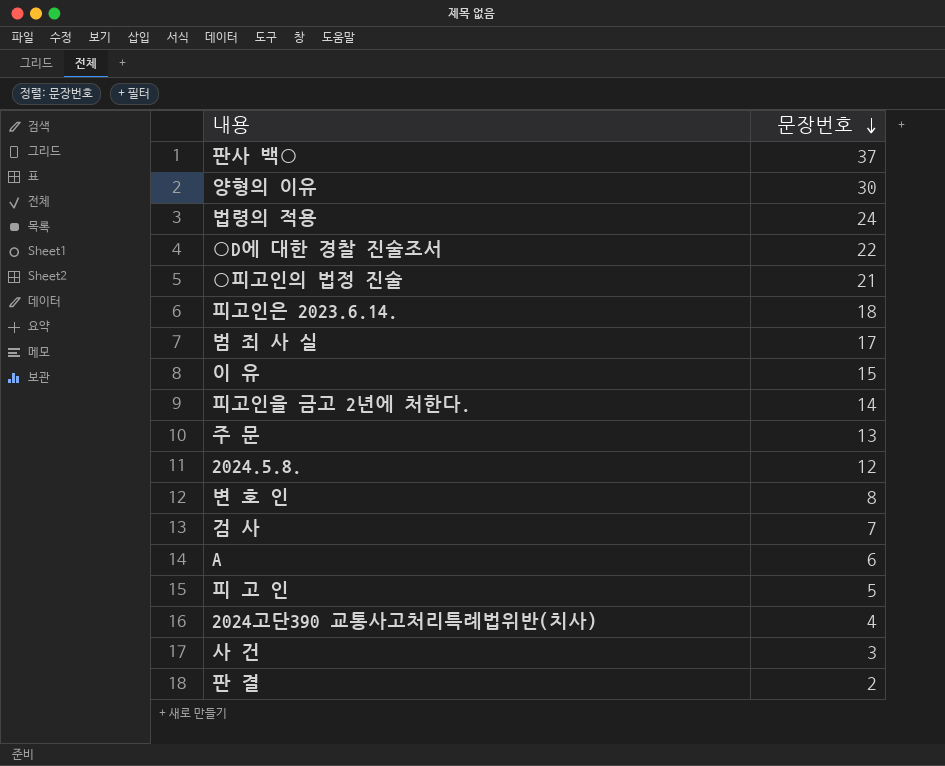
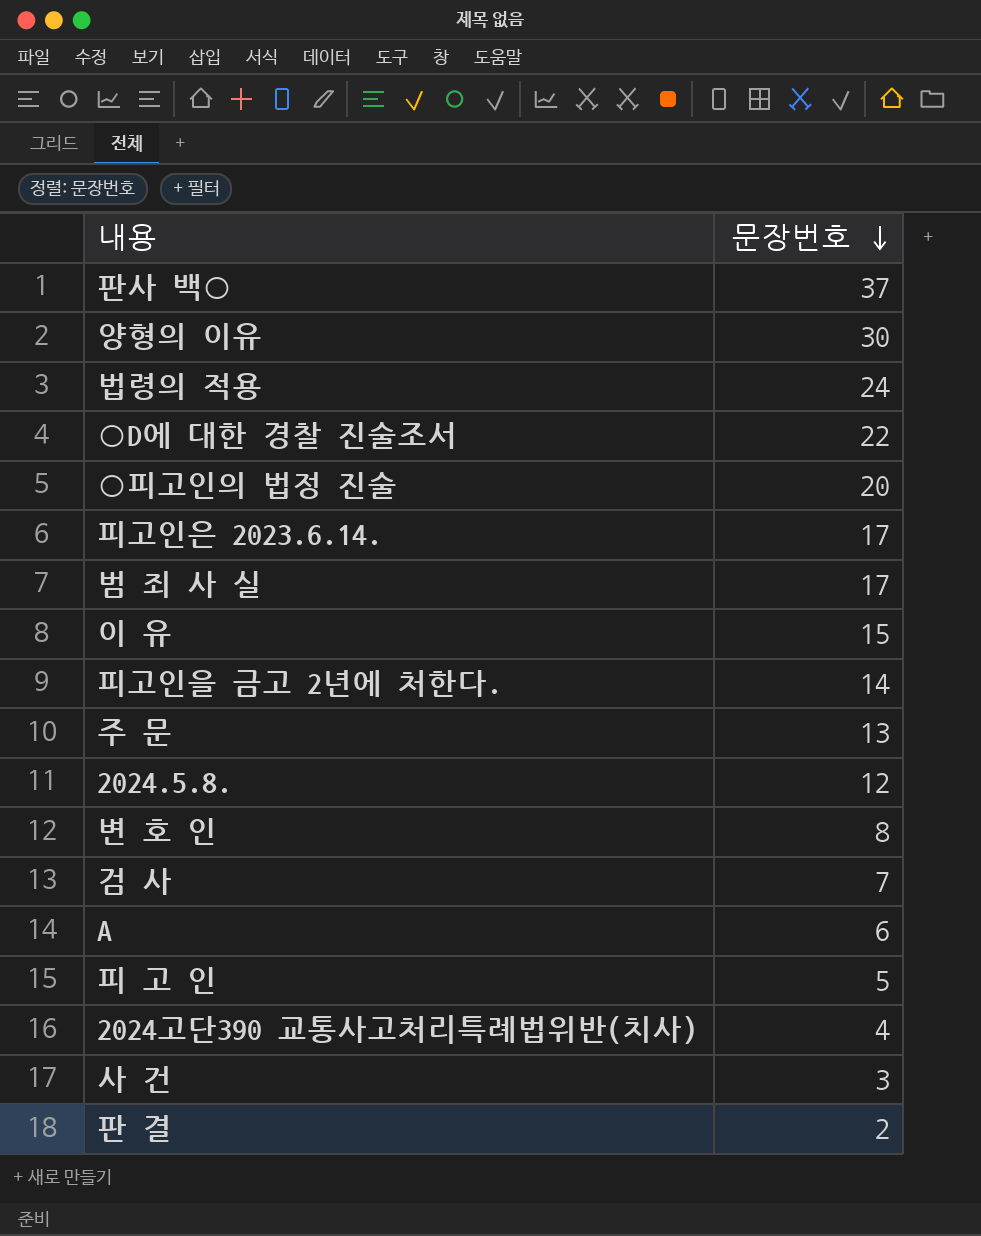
○피고인의 법정 진술 | 문장번호: 21 -> 20
피고인은 2023.6.14. | 문장번호: 18 -> 17

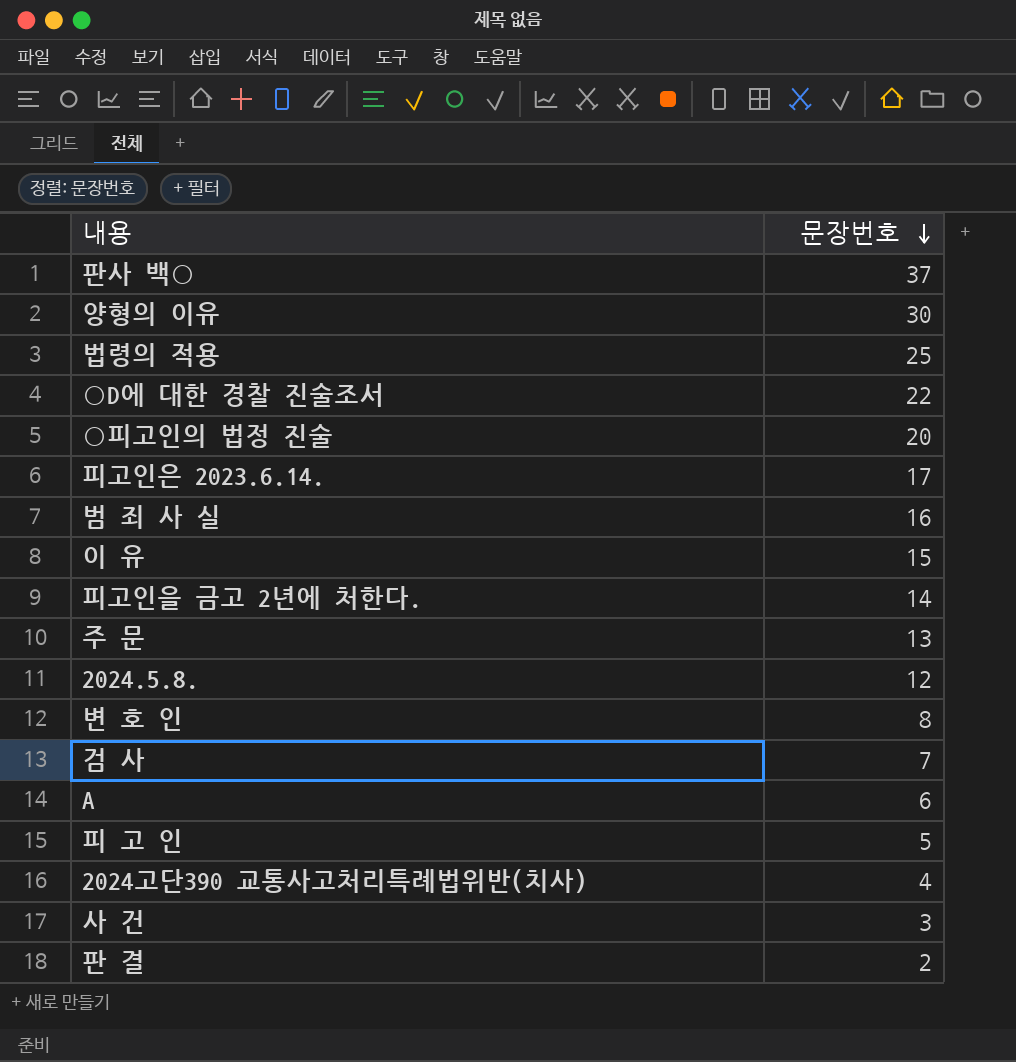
법령의 적용 | 문장번호: 24 -> 25
범 죄 사 실 | 문장번호: 17 -> 16

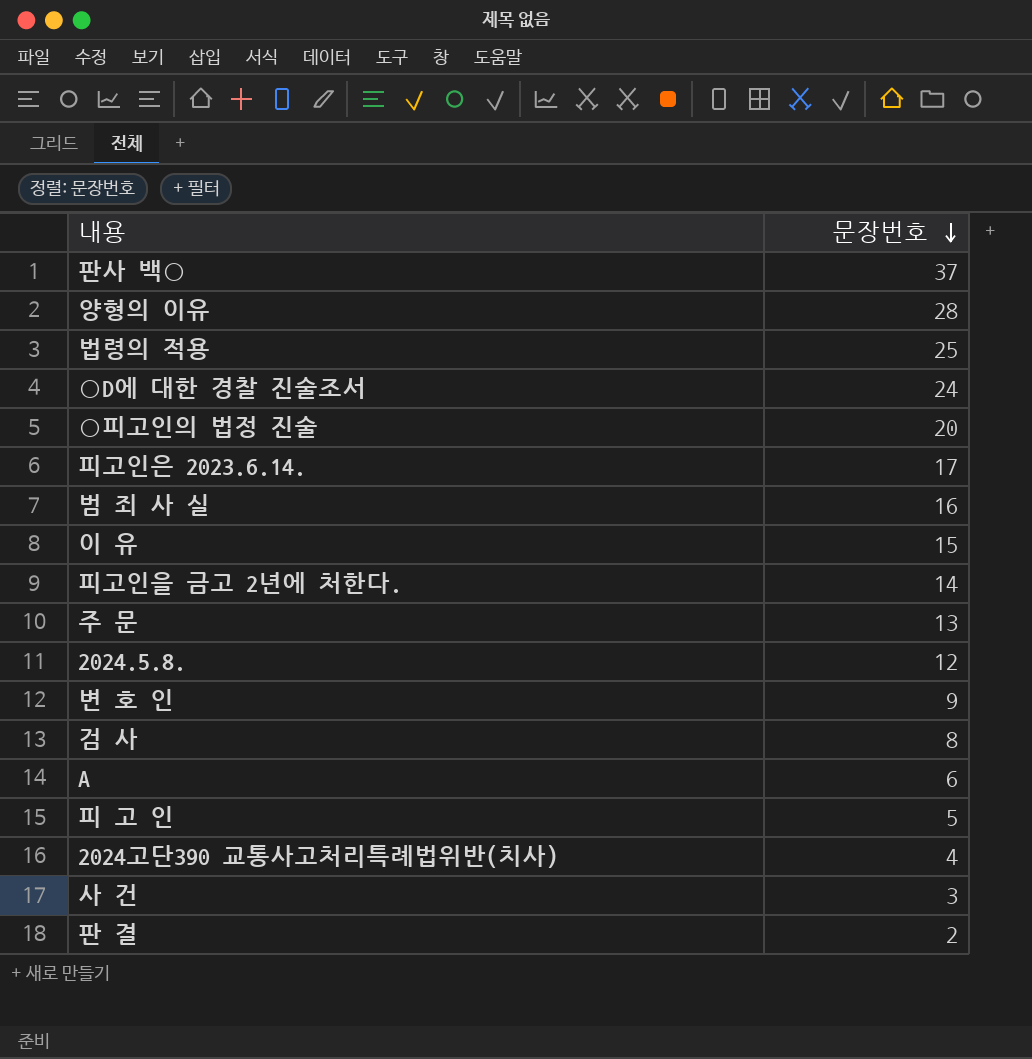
양형의 이유 | 문장번호: 30 -> 28
○D에 대한 경찰 진술조서 | 문장번호: 22 -> 24
변 호 인 | 문장번호: 8 -> 9
검 사 | 문장번호: 7 -> 8

